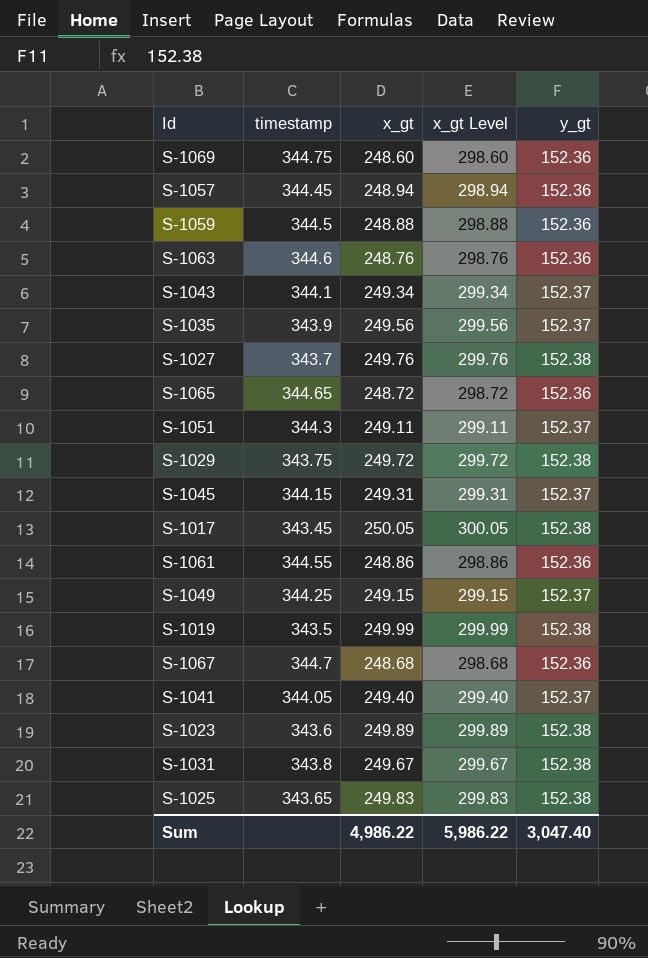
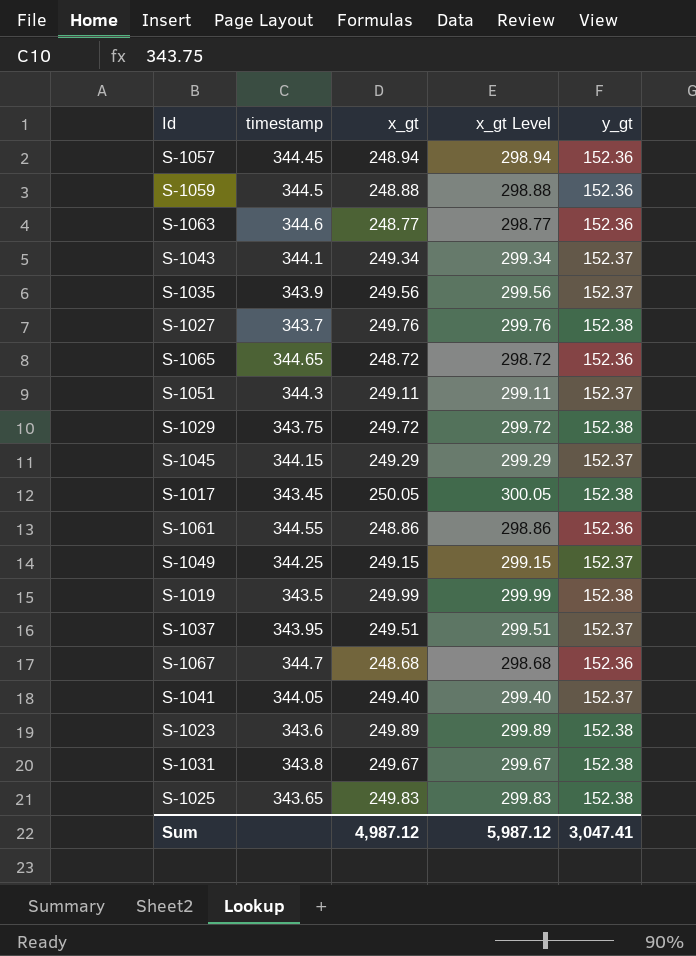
row S-1069: 344.75 | 248.60 | 298.60 | 152.36 -> none
S-1063 | x_gt: 248.76 -> 248.77
S-1063 | x_gt Level: 298.76 -> 298.77
S-1045 | x_gt: 249.31 -> 249.29
S-1045 | x_gt Level: 299.31 -> 299.29
row S-1037: none -> 343.95 | 249.51 | 299.51 | 152.37
Sum | x_gt: 4,986.22 -> 4,987.12
Sum | x_gt Level: 5,986.22 -> 5,987.12
Sum | y_gt: 3,047.40 -> 3,047.41

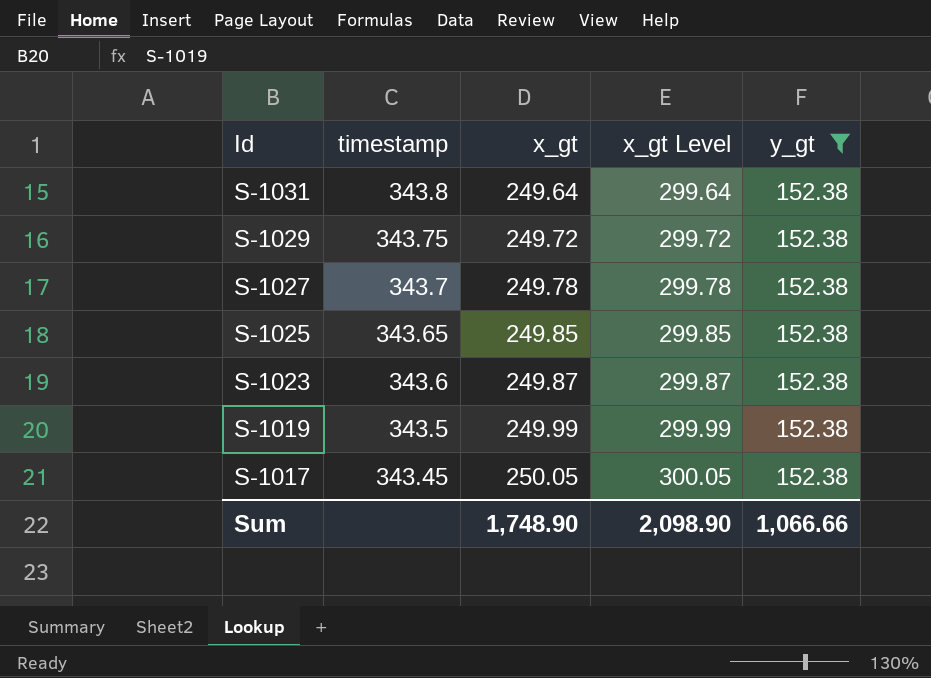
filter: none -> y_gt = 152.38
row order: none -> Id descending
S-1031 | x_gt: 249.67 -> 249.64
S-1031 | x_gt Level: 299.67 -> 299.64
S-1027 | x_gt: 249.76 -> 249.78
S-1027 | x_gt Level: 299.76 -> 299.78
S-1025 | x_gt: 249.83 -> 249.85
S-1025 | x_gt Level: 299.83 -> 299.85
S-1023 | x_gt: 249.89 -> 249.87
S-1023 | x_gt Level: 299.89 -> 299.87
Sum | x_gt: 4,987.12 -> 1,748.90
Sum | x_gt Level: 5,987.12 -> 2,098.90
Sum | y_gt: 3,047.41 -> 1,066.66

